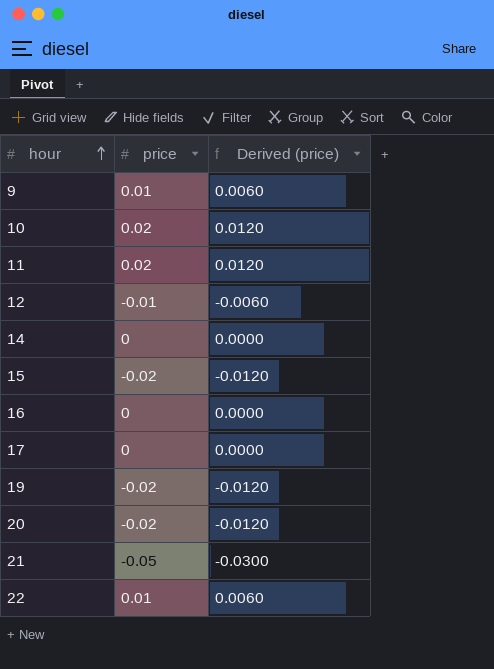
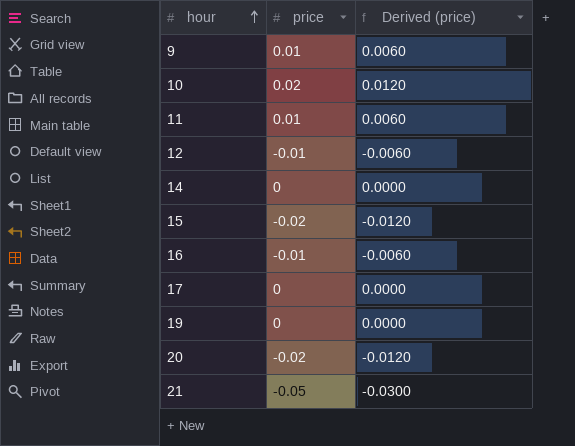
row 22: 0.01 | 0.0060 -> none
11 | price: 0.02 -> 0.01
11 | Derived (price): 0.0120 -> 0.0060
16 | price: 0 -> -0.01
16 | Derived (price): 0.0000 -> -0.0060
19 | price: -0.02 -> 0
19 | Derived (price): -0.0120 -> 0.0000

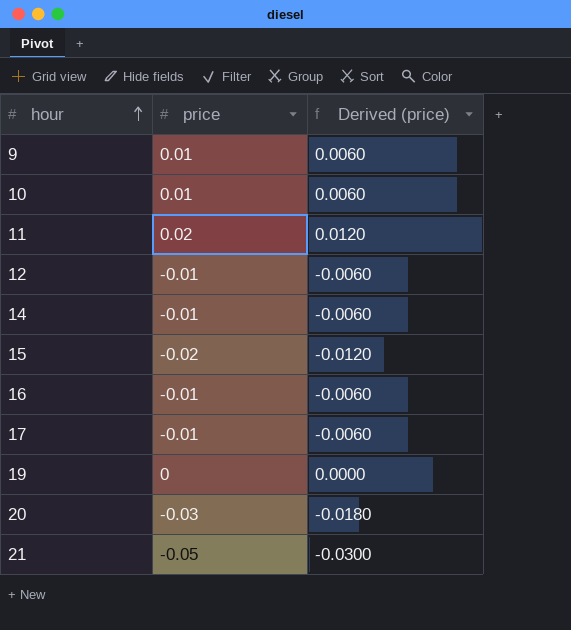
10 | price: 0.02 -> 0.01
10 | Derived (price): 0.0120 -> 0.0060
11 | price: 0.01 -> 0.02
11 | Derived (price): 0.0060 -> 0.0120
14 | price: 0 -> -0.01
14 | Derived (price): 0.0000 -> -0.0060
17 | price: 0 -> -0.01
17 | Derived (price): 0.0000 -> -0.0060
20 | price: -0.02 -> -0.03
20 | Derived (price): -0.0120 -> -0.0180

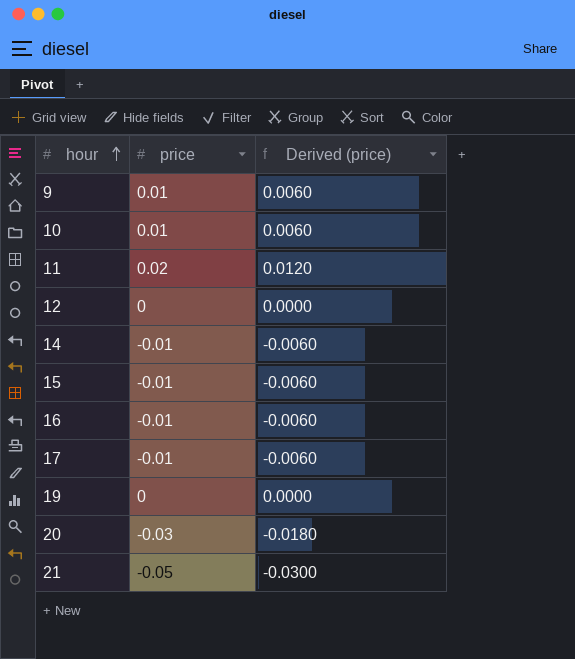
12 | price: -0.01 -> 0
12 | Derived (price): -0.0060 -> 0.0000
15 | price: -0.02 -> -0.01
15 | Derived (price): -0.0120 -> -0.0060

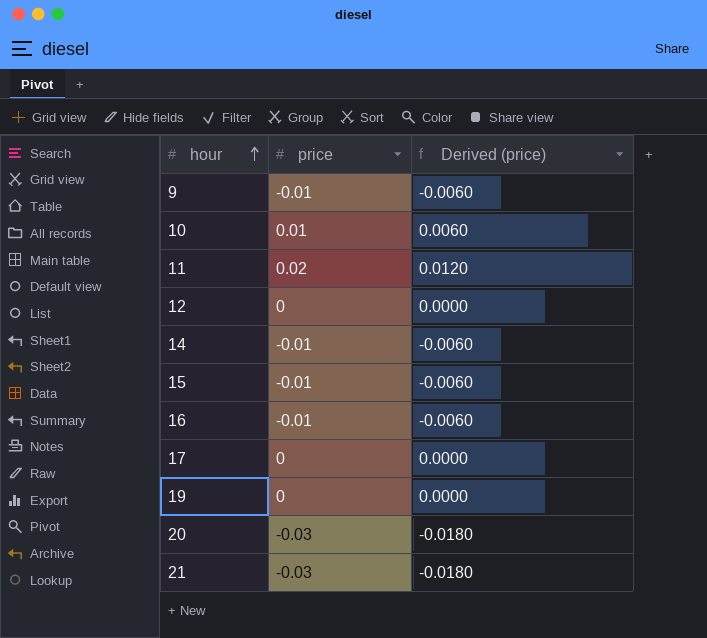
9 | price: 0.01 -> -0.01
9 | Derived (price): 0.0060 -> -0.0060
17 | price: -0.01 -> 0
17 | Derived (price): -0.0060 -> 0.0000
21 | price: -0.05 -> -0.03
21 | Derived (price): -0.0300 -> -0.0180

